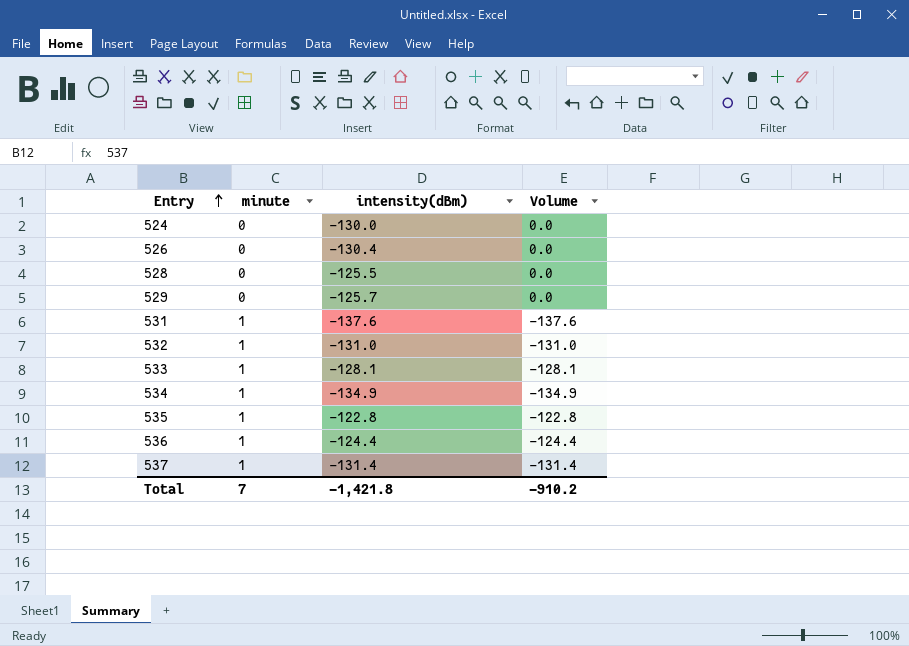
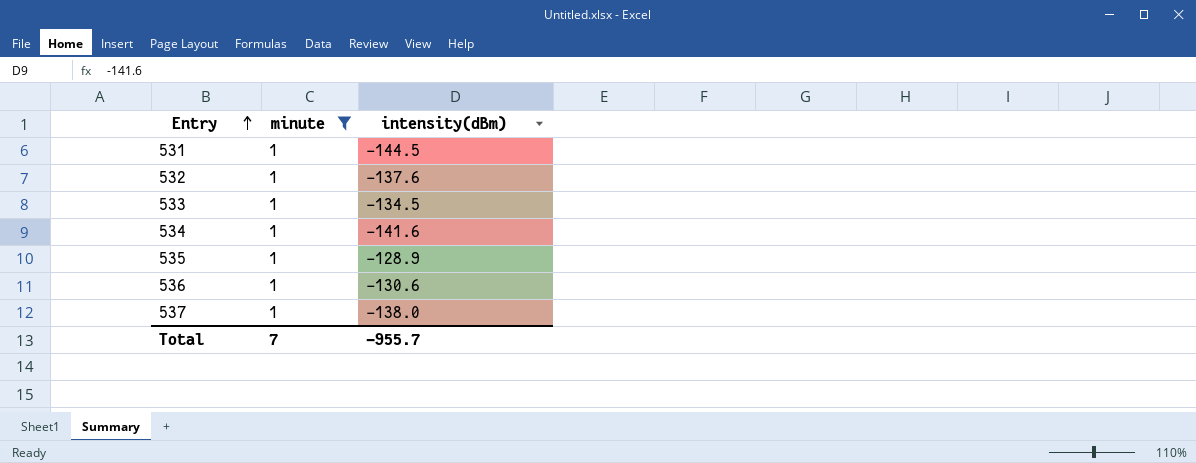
filter: none -> minute = 1
column Volume | formula: [minute] * [intensity(dBm)] -> none
531 | intensity(dBm): -137.6 -> -144.5
532 | intensity(dBm): -131.0 -> -137.6
533 | intensity(dBm): -128.1 -> -134.5
534 | intensity(dBm): -134.9 -> -141.6
535 | intensity(dBm): -122.8 -> -128.9
536 | intensity(dBm): -124.4 -> -130.6
537 | intensity(dBm): -131.4 -> -138.0
Total | intensity(dBm): -1,421.8 -> -955.7

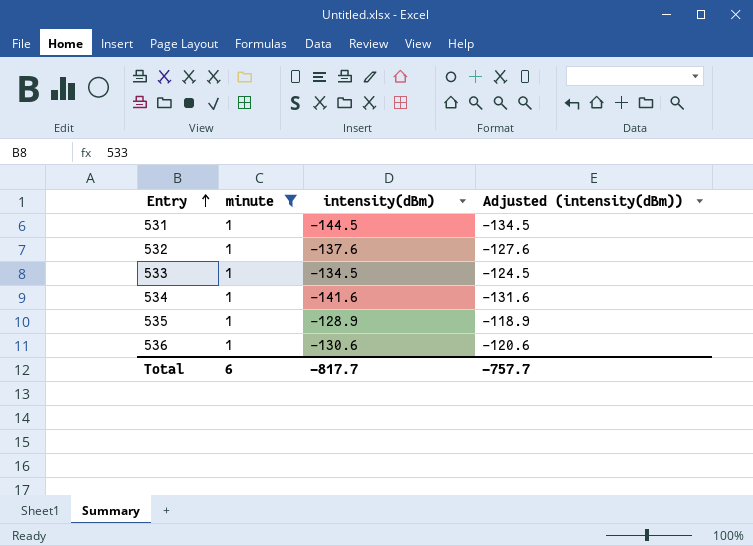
column Adjusted (intensity(dBm)) | formula: none -> [intensity(dBm)] + 10
row 537: 1 | -138.0 -> none
Total | minute: 7 -> 6
Total | intensity(dBm): -955.7 -> -817.7

